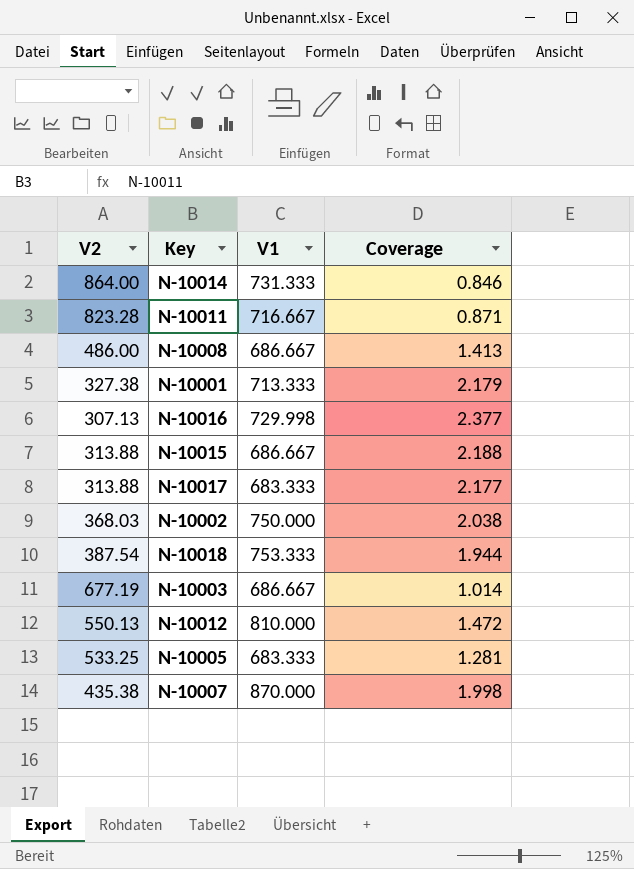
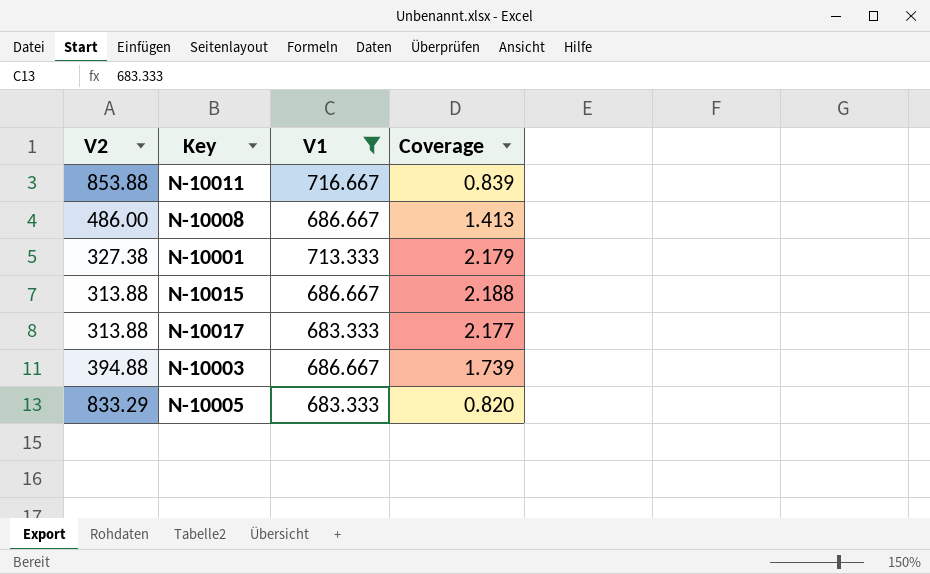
filter: none -> V1 <= 716.667
N-10011 | V2: 823.28 -> 853.88
N-10011 | Coverage: 0.871 -> 0.839
N-10003 | V2: 677.19 -> 394.88
N-10003 | Coverage: 1.014 -> 1.739
N-10005 | V2: 533.25 -> 833.29
N-10005 | Coverage: 1.281 -> 0.820

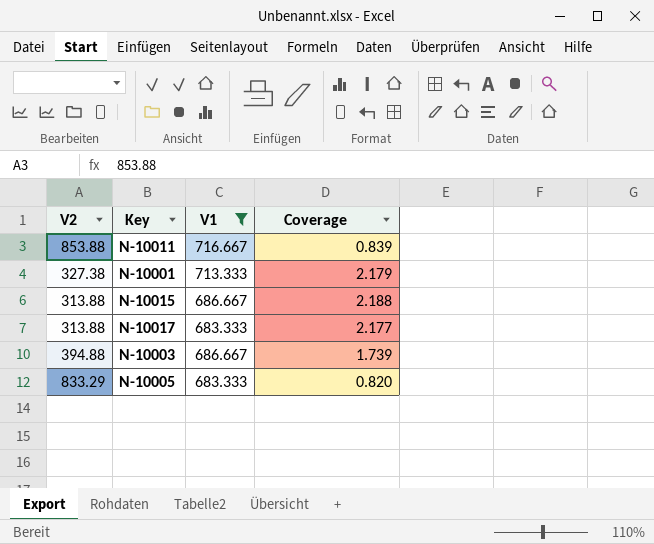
row N-10008: 486.00 | 686.667 | 1.413 -> none

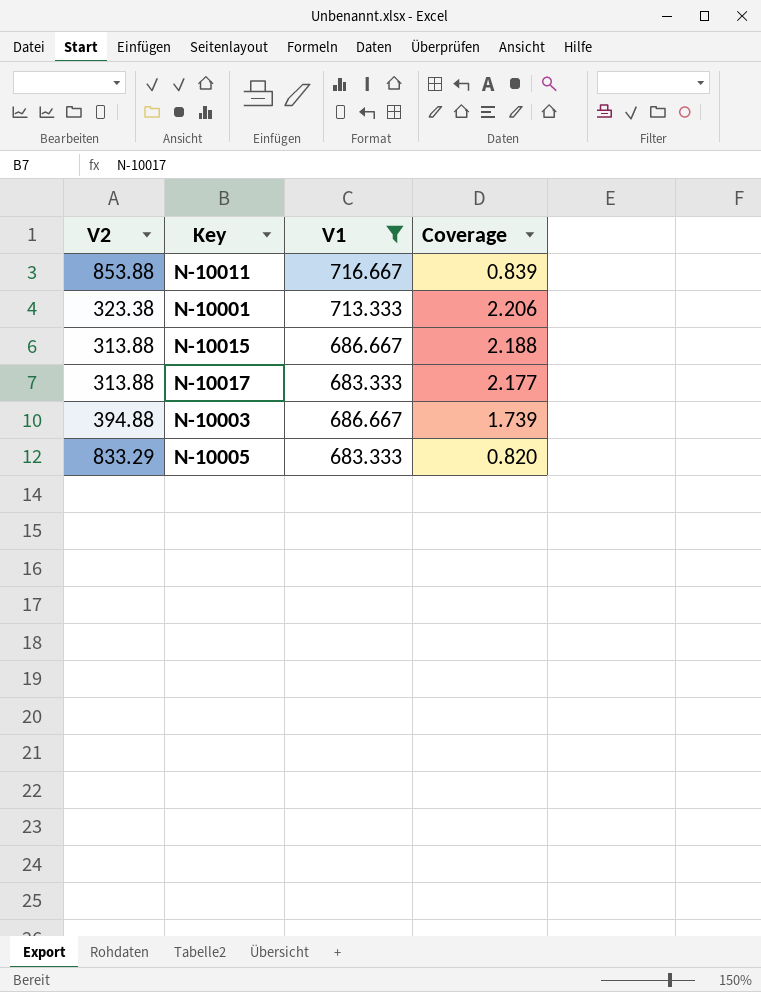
N-10001 | V2: 327.38 -> 323.38
N-10001 | Coverage: 2.179 -> 2.206

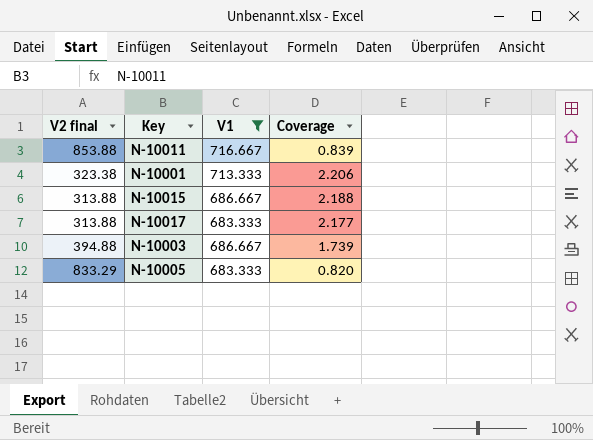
column name: V2 -> V2 final

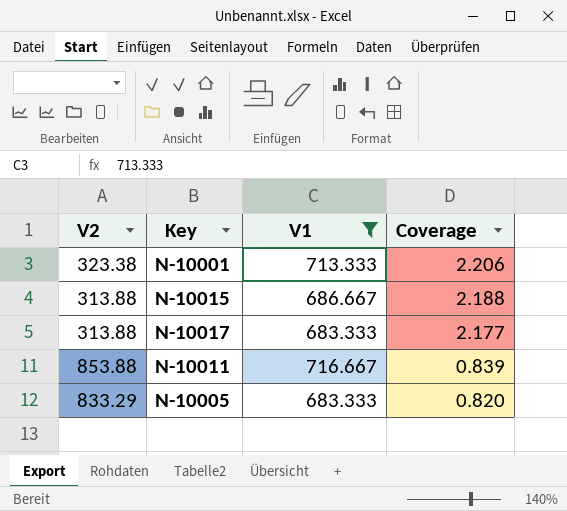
row order: none -> Coverage descending
column name: V2 final -> V2
row N-10003: 394.88 | 686.667 | 1.739 -> none

